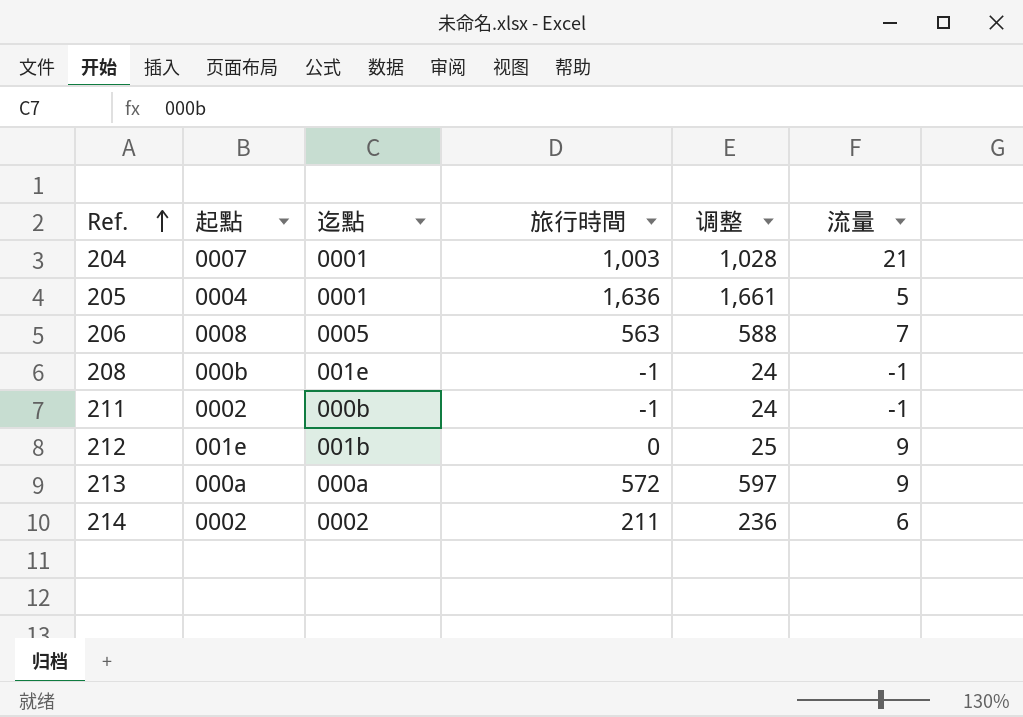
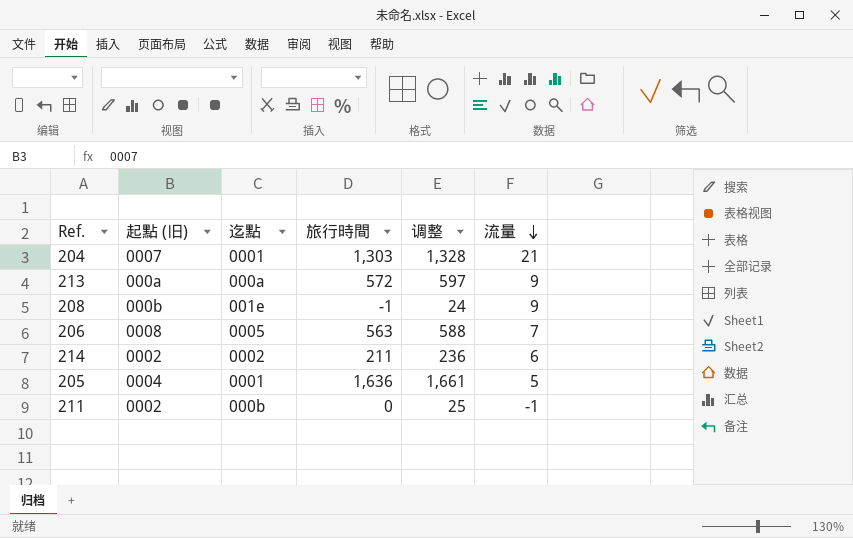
row order: Ref. ascending -> 流量 descending
column name: 起點 -> 起點 (旧)
row 212: 001e | 001b | 0 | 25 | 9 -> none
204 | 旅行時間: 1,003 -> 1,303
204 | 调整: 1,028 -> 1,328
208 | 流量: -1 -> 9
211 | 旅行時間: -1 -> 0
211 | 调整: 24 -> 25

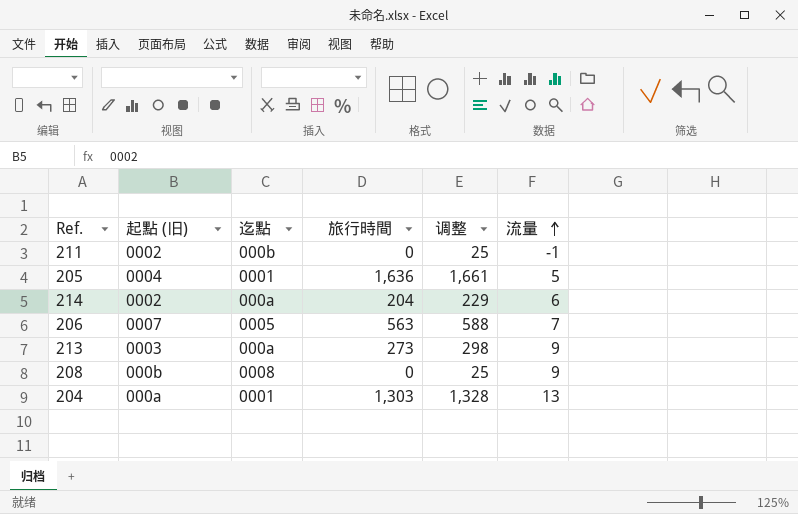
row order: 流量 descending -> 流量 ascending
214 | 迄點: 0002 -> 000a
214 | 旅行時間: 211 -> 204
214 | 调整: 236 -> 229
206 | 起點 (旧): 0008 -> 0007
213 | 起點 (旧): 000a -> 0003
213 | 旅行時間: 572 -> 273
213 | 调整: 597 -> 298
208 | 迄點: 001e -> 0008
208 | 旅行時間: -1 -> 0
208 | 调整: 24 -> 25
204 | 起點 (旧): 0007 -> 000a
204 | 流量: 21 -> 13

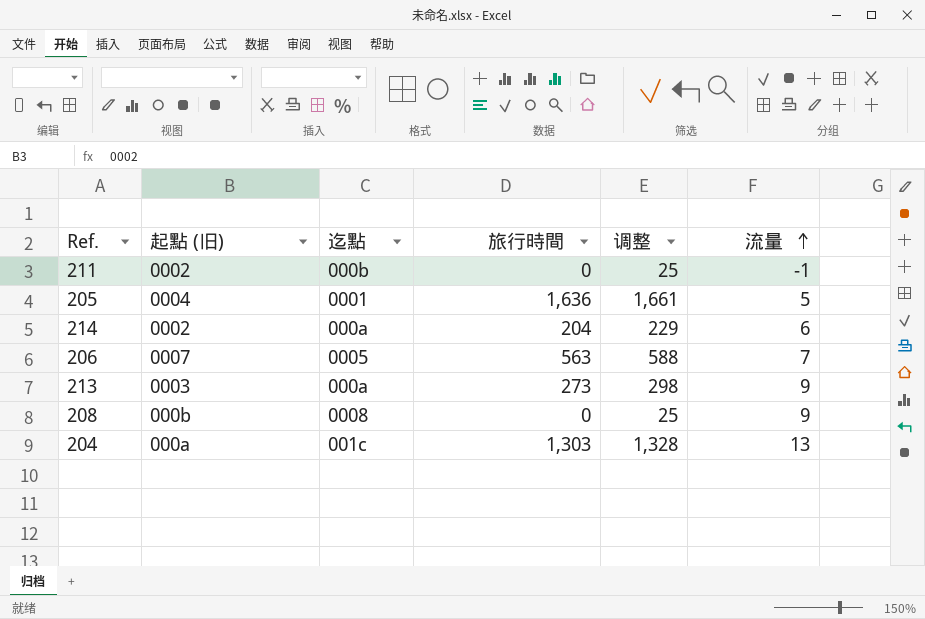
204 | 迄點: 0001 -> 001c

